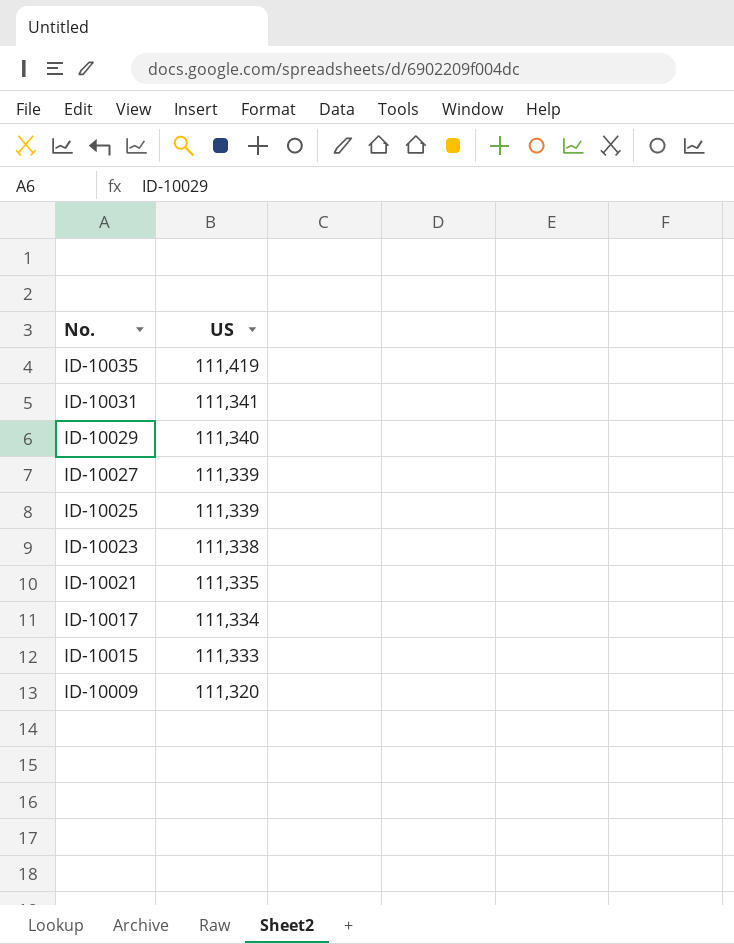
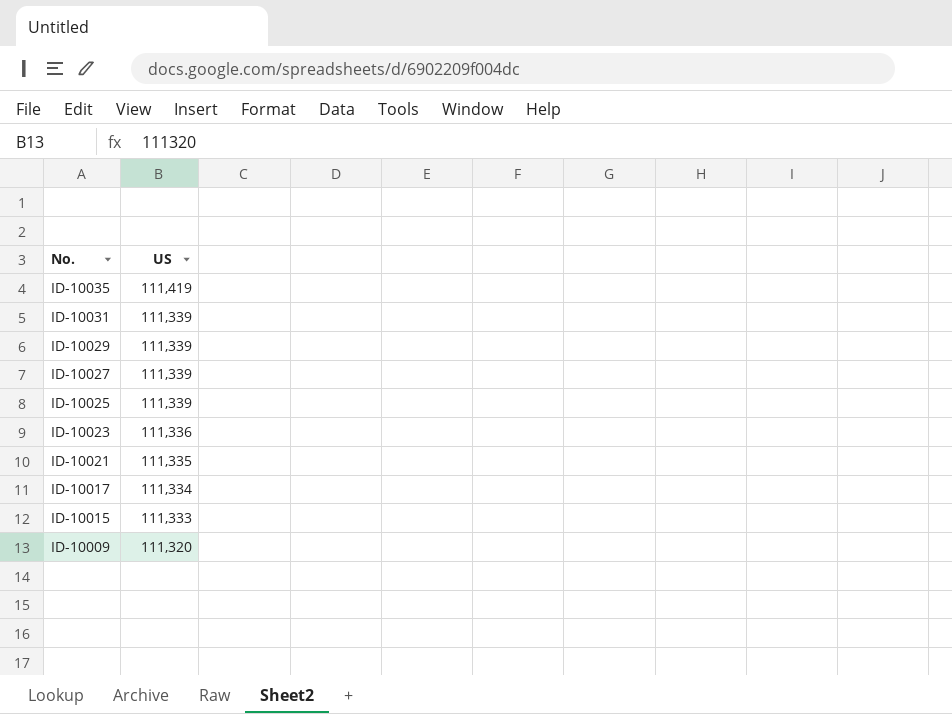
ID-10031 | US: 111,341 -> 111,339
ID-10029 | US: 111,340 -> 111,339
ID-10023 | US: 111,338 -> 111,336

